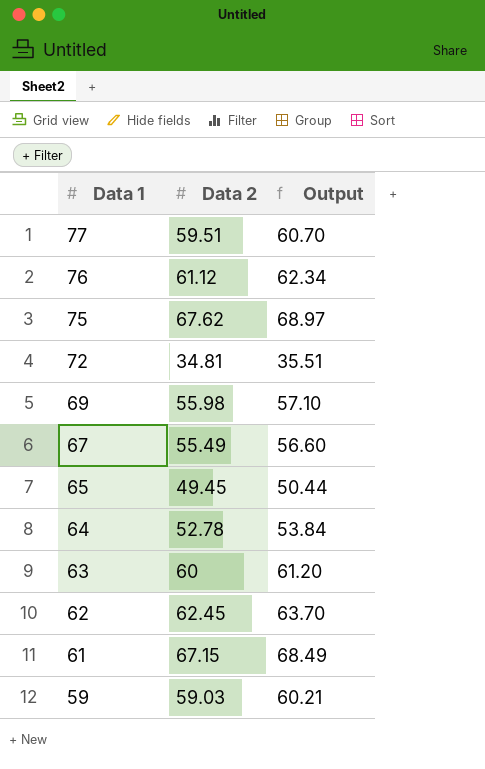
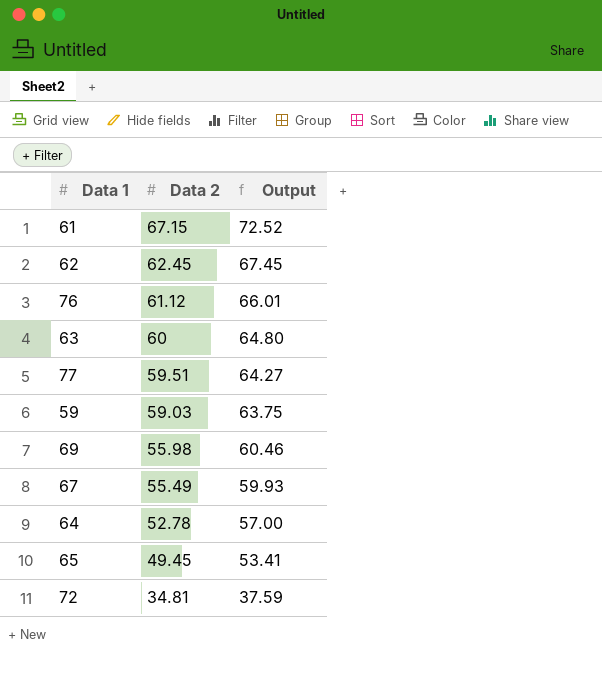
row order: Data 1 descending -> Data 2 descending
column Output | formula: [Data 2] * 1.02 -> [Data 2] * 1.08
row 75: 67.62 | 68.97 -> none

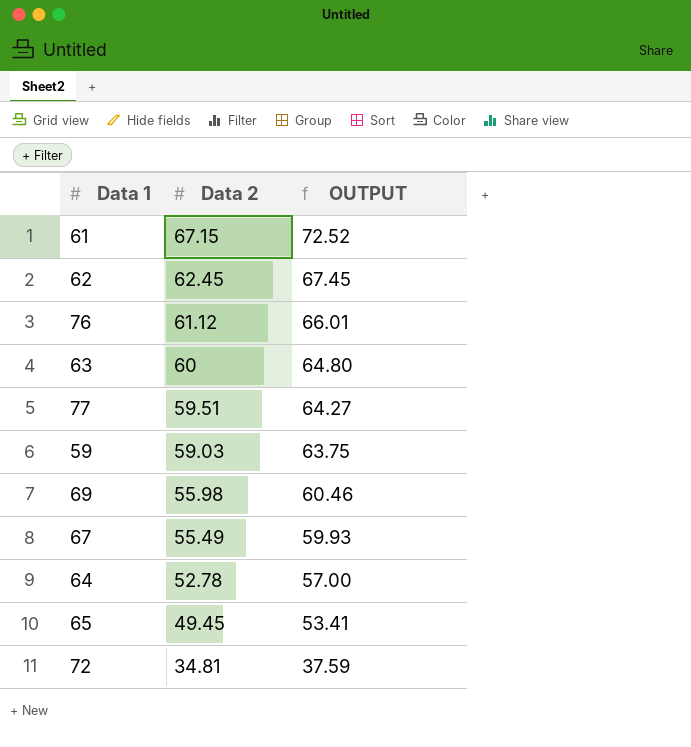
column name: Output -> OUTPUT

